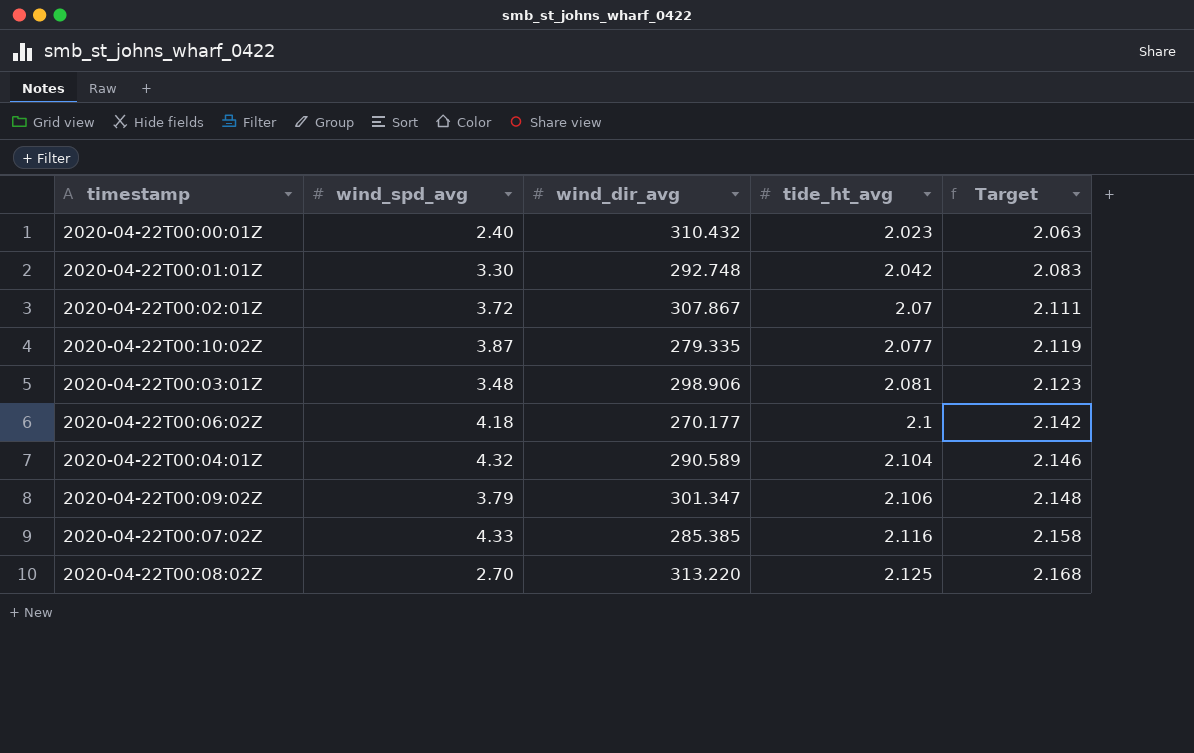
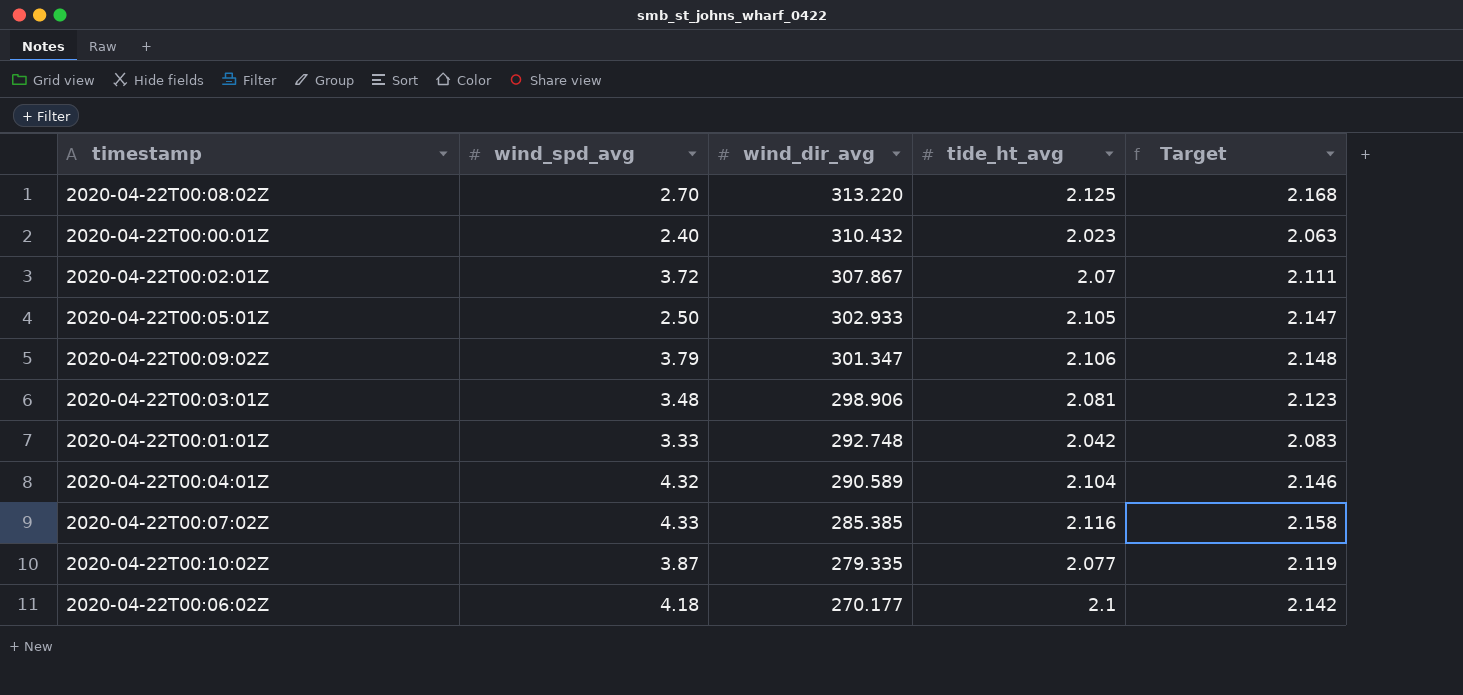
row order: tide_ht_avg ascending -> wind_dir_avg descending
row 2020-04-22T00:05:01Z: none -> 2.50 | 302.933 | 2.105 | 2.147
2020-04-22T00:01:01Z | wind_spd_avg: 3.30 -> 3.33

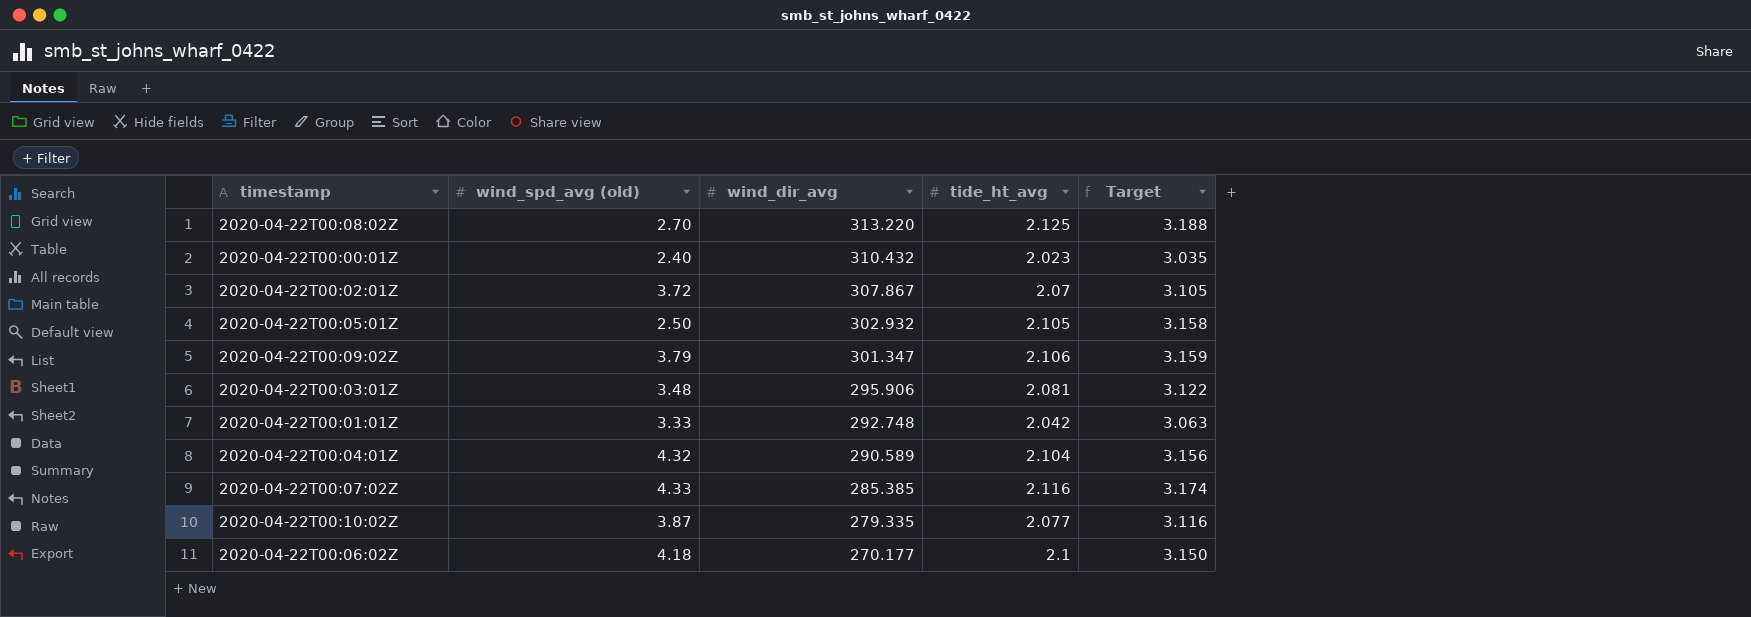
column name: wind_spd_avg -> wind_spd_avg (old)
column Target | formula: [tide_ht_avg] * 1.02 -> [tide_ht_avg] * 1.5
2020-04-22T00:05:01Z | wind_dir_avg: 302.933 -> 302.932
2020-04-22T00:03:01Z | wind_dir_avg: 298.906 -> 295.906

